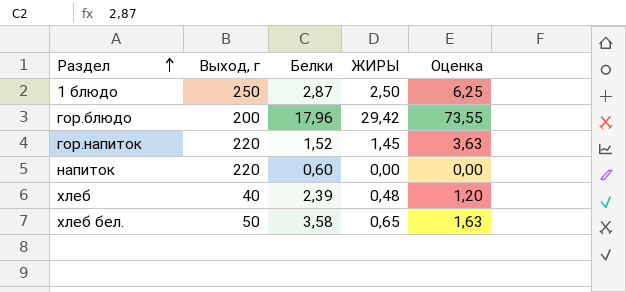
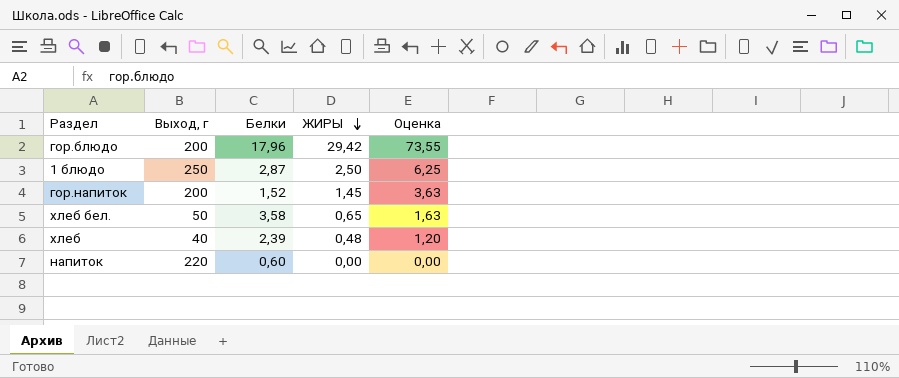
row order: Раздел ascending -> ЖИРЫ descending
гор.напиток | Выход, г: 220 -> 200

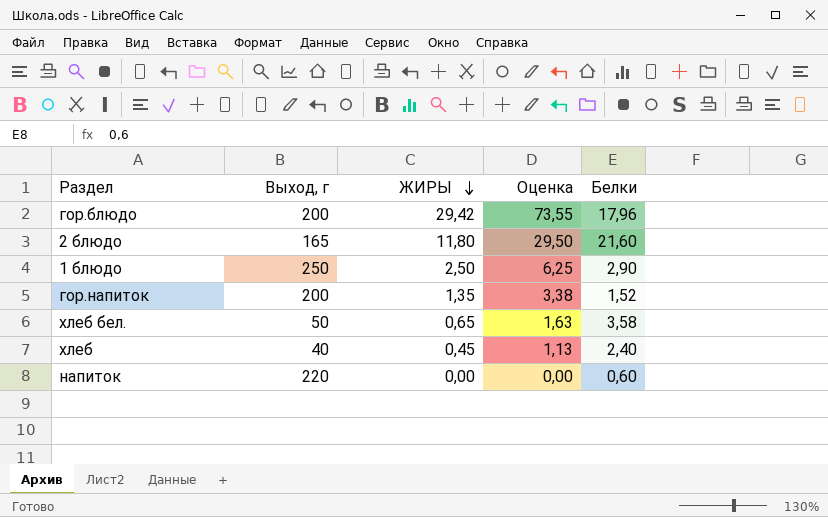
column Белки | position: 3 -> 5
row 2 блюдо: none -> 165 | 11,80 | 29,50 | 21,60
1 блюдо | Белки: 2,87 -> 2,90
гор.напиток | ЖИРЫ: 1,45 -> 1,35
гор.напиток | Оценка: 3,63 -> 3,38
хлеб | ЖИРЫ: 0,48 -> 0,45
хлеб | Оценка: 1,20 -> 1,13
хлеб | Белки: 2,39 -> 2,40

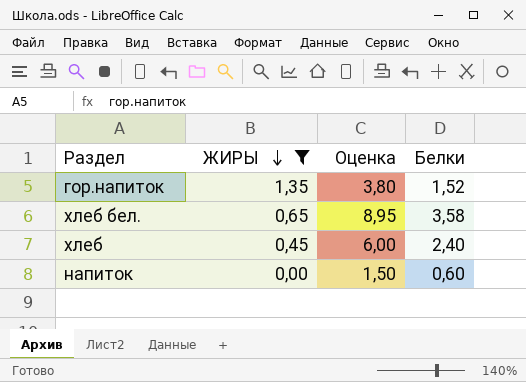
filter: none -> ЖИРЫ <= 1,35
column Выход, г | position: 2 -> none
column Оценка | formula: [ЖИРЫ] * 2,5 -> [Белки] * 2,5

